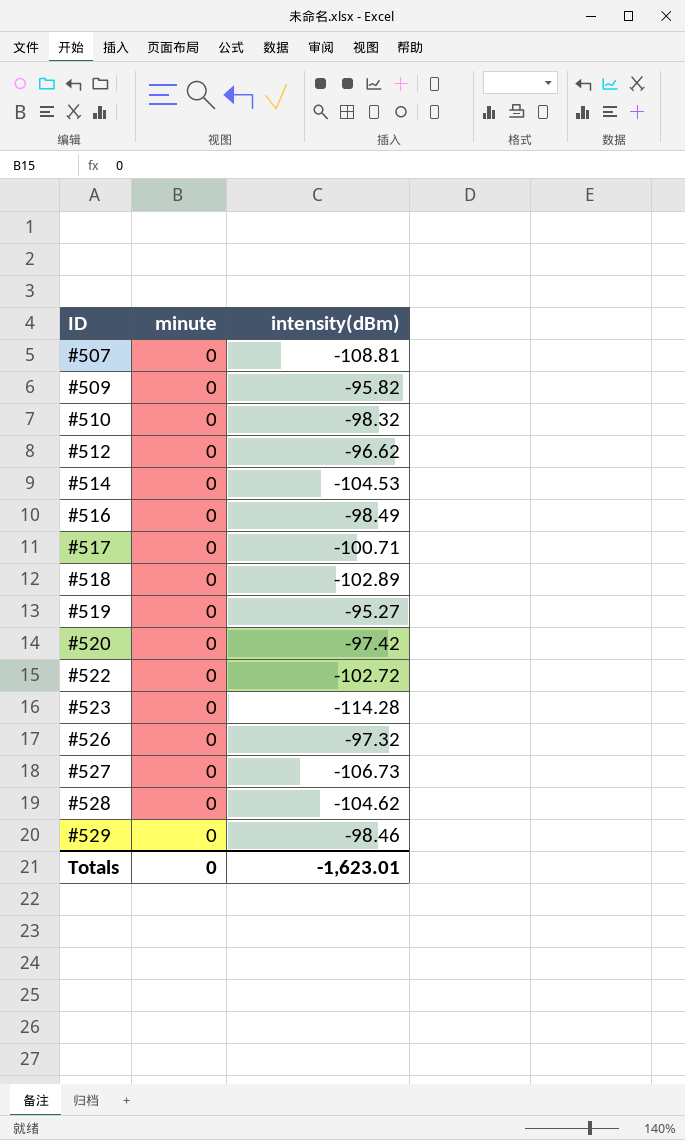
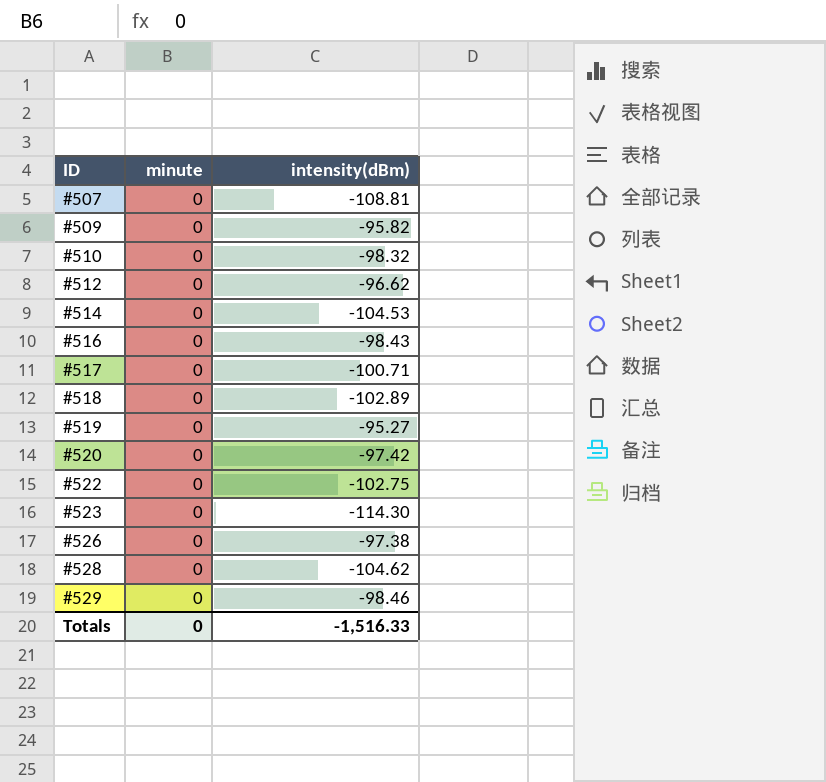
row #527: 0 | -106.73 -> none
#516 | intensity(dBm): -98.49 -> -98.43
#522 | intensity(dBm): -102.72 -> -102.75
#523 | intensity(dBm): -114.28 -> -114.30
#526 | intensity(dBm): -97.32 -> -97.38
Totals | intensity(dBm): -1,623.01 -> -1,516.33

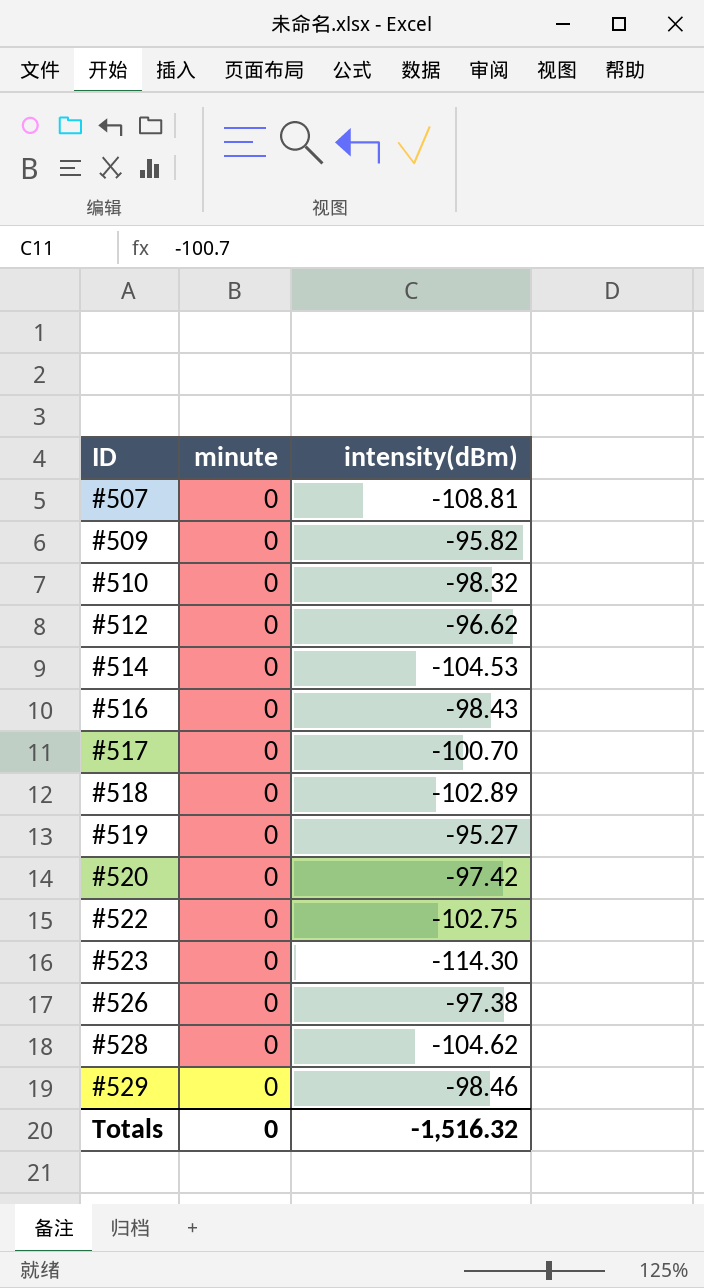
#517 | intensity(dBm): -100.71 -> -100.70
Totals | intensity(dBm): -1,516.33 -> -1,516.32

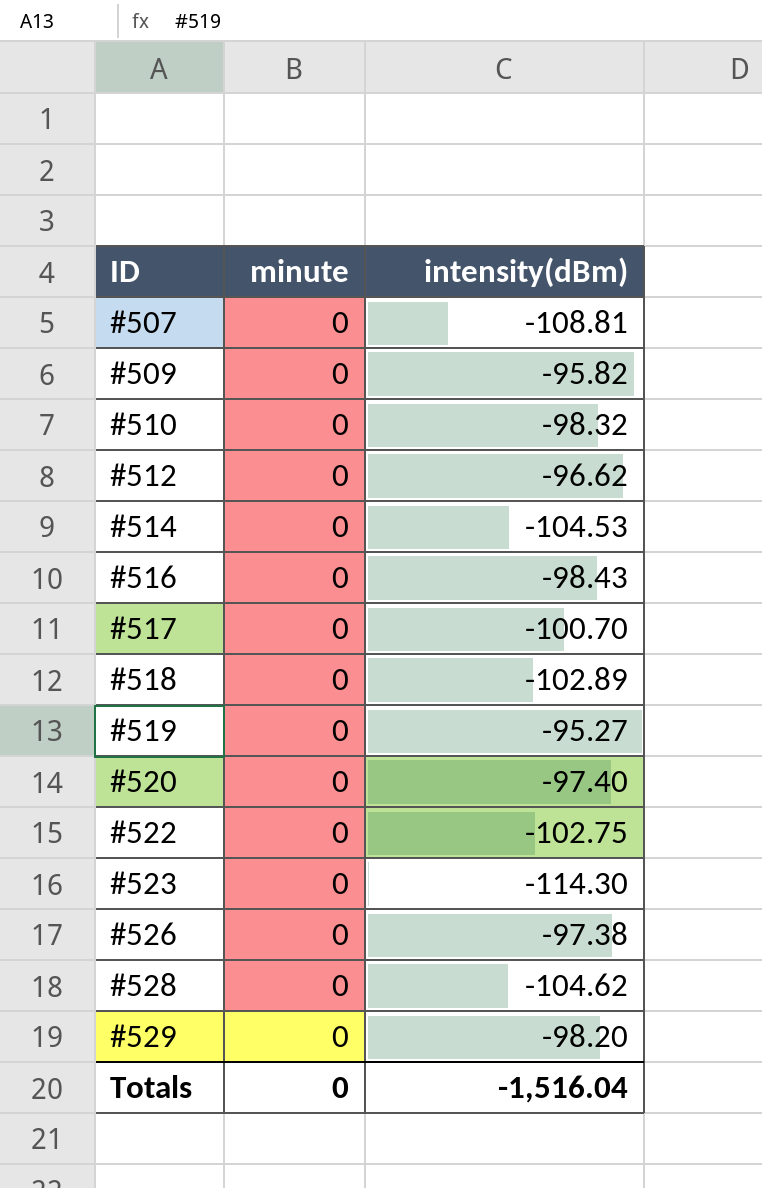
#520 | intensity(dBm): -97.42 -> -97.40
#529 | intensity(dBm): -98.46 -> -98.20
Totals | intensity(dBm): -1,516.32 -> -1,516.04

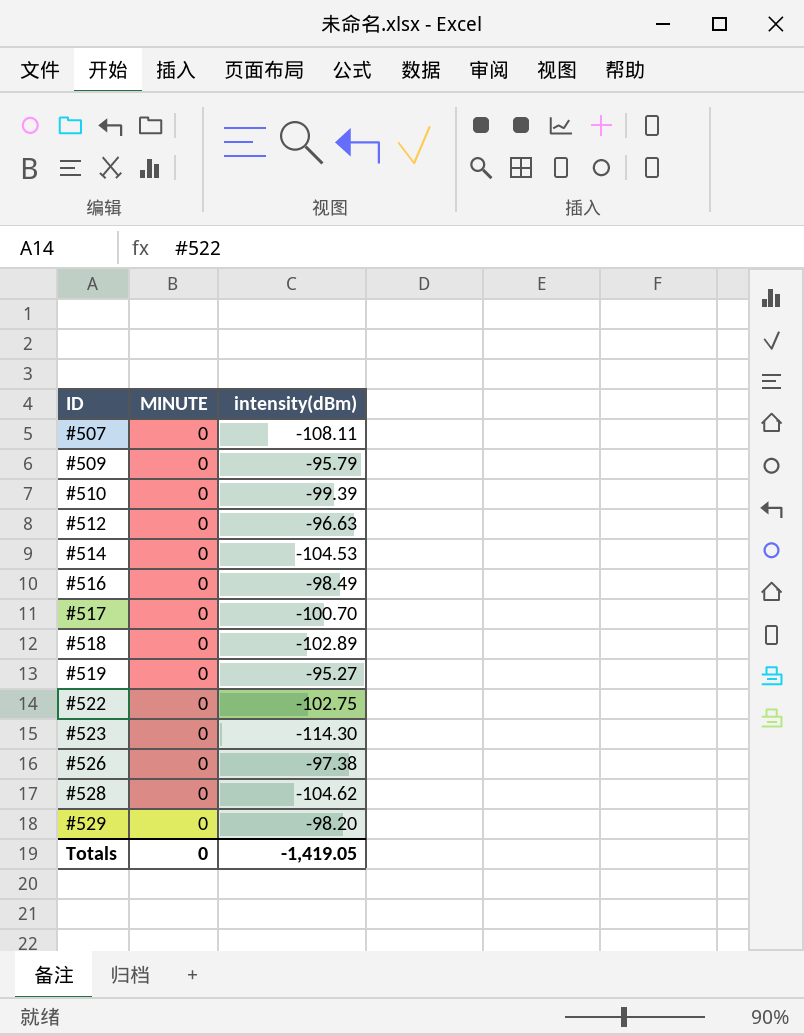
column name: minute -> MINUTE
row #520: 0 | -97.40 -> none
#507 | intensity(dBm): -108.81 -> -108.11
#509 | intensity(dBm): -95.82 -> -95.79
#510 | intensity(dBm): -98.32 -> -99.39
#512 | intensity(dBm): -96.62 -> -96.63
#516 | intensity(dBm): -98.43 -> -98.49
Totals | intensity(dBm): -1,516.04 -> -1,419.05

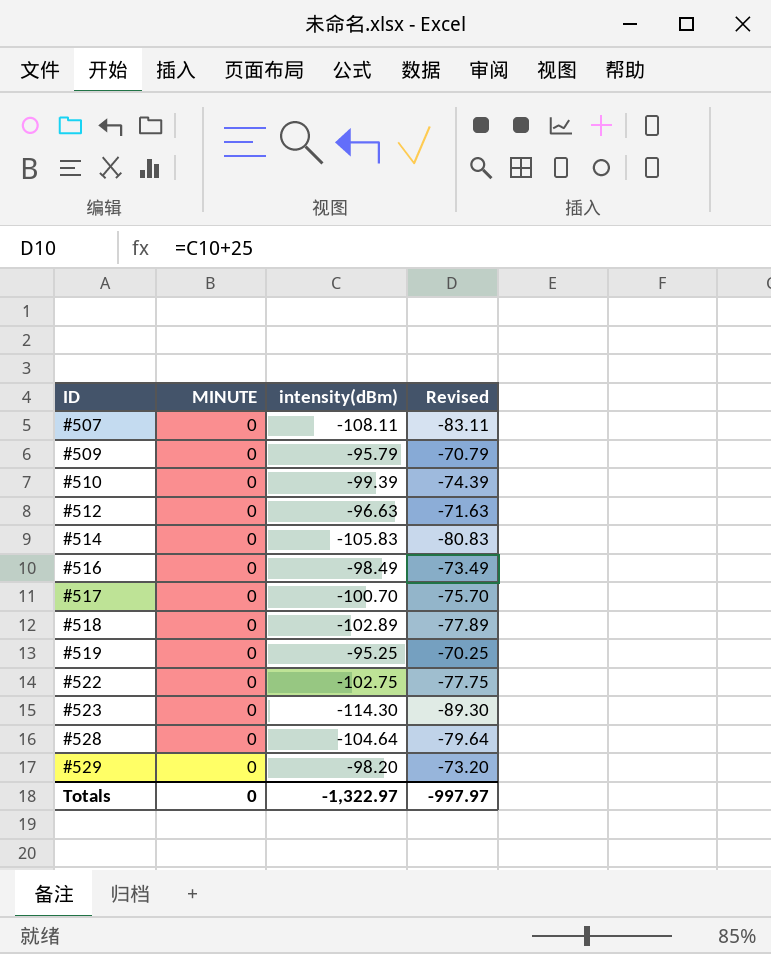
column Revised | formula: none -> [intensity(dBm)] + 25
row #526: 0 | -97.38 -> none
#514 | intensity(dBm): -104.53 -> -105.83
#519 | intensity(dBm): -95.27 -> -95.25
#528 | intensity(dBm): -104.62 -> -104.64
Totals | intensity(dBm): -1,419.05 -> -1,322.97

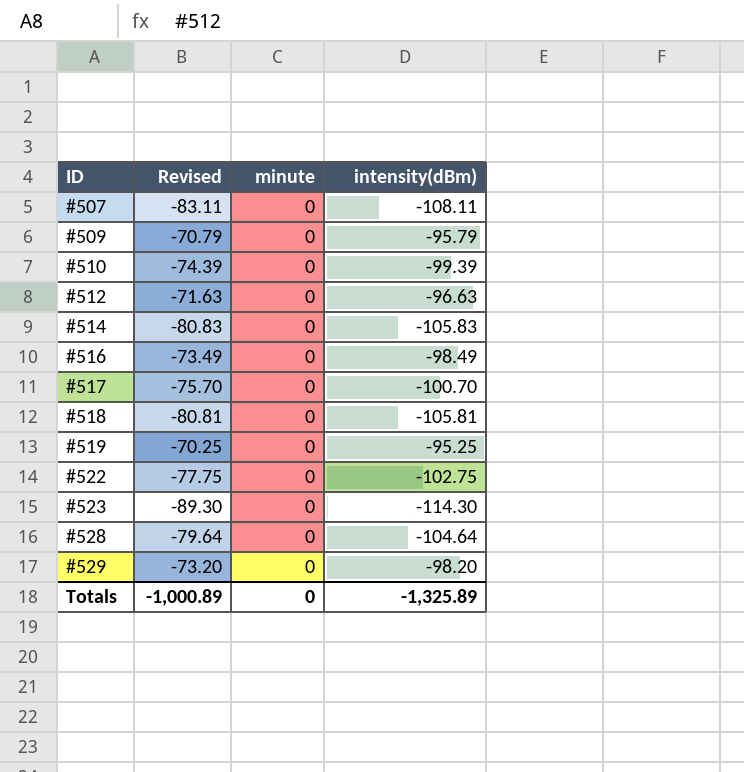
column Revised | position: 4 -> 2
column name: MINUTE -> minute
#518 | Revised: -77.89 -> -80.81
#518 | intensity(dBm): -102.89 -> -105.81
Totals | Revised: -997.97 -> -1,000.89
Totals | intensity(dBm): -1,322.97 -> -1,325.89

